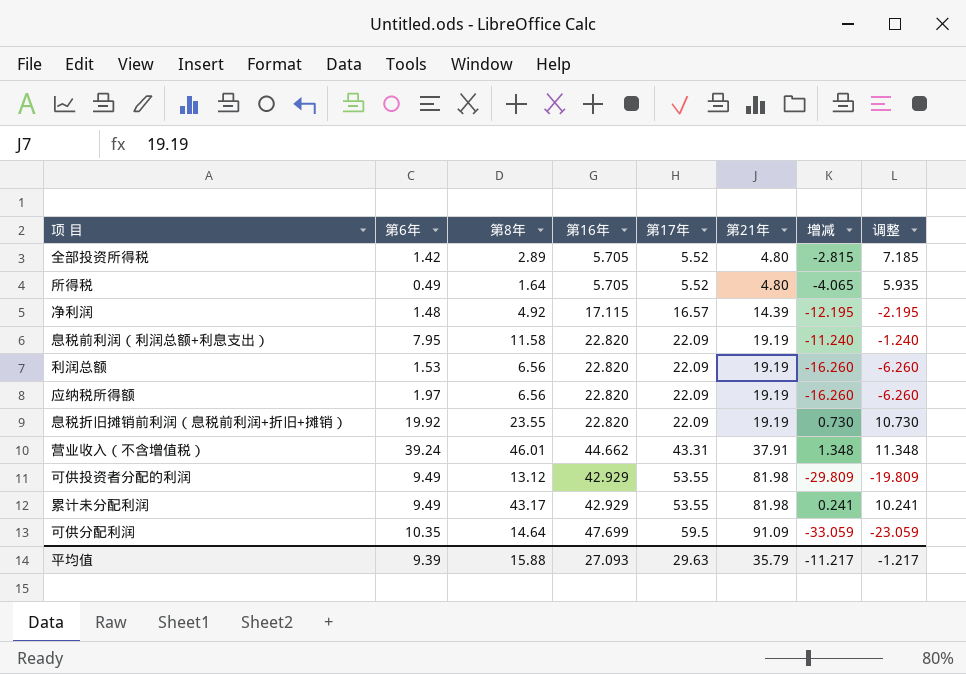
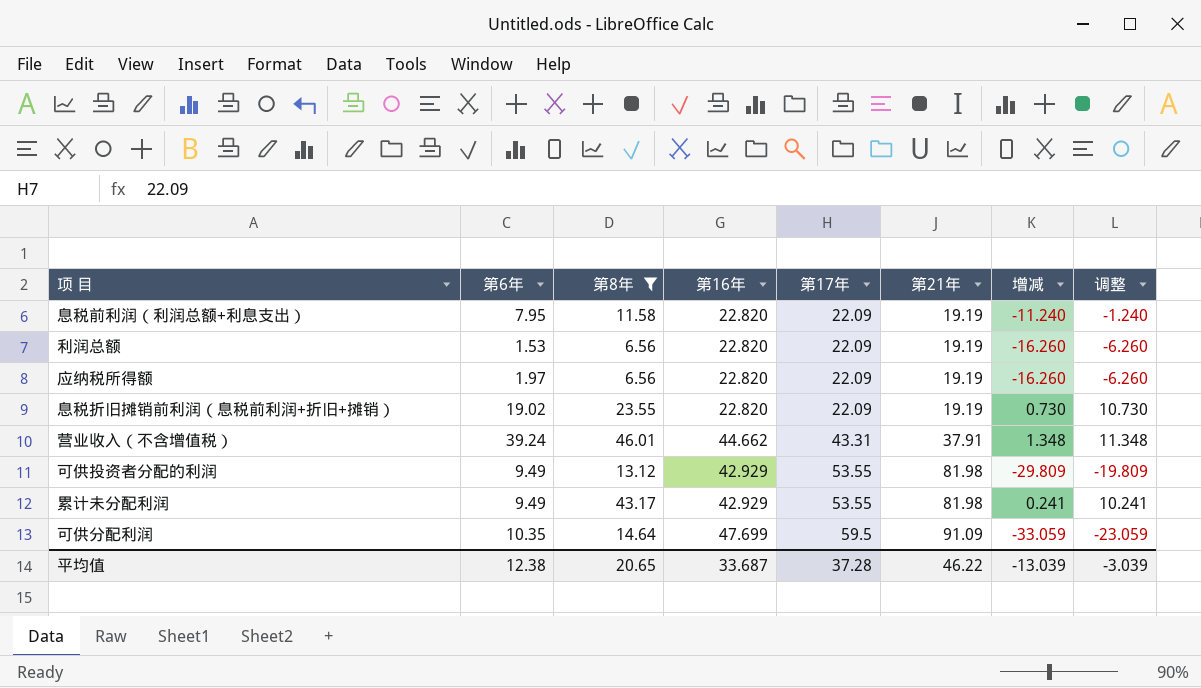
filter: none -> 第8年 >= 6.56
息税折旧摊销前利润（息税前利润+折旧+摊销） | 第6年: 19.92 -> 19.02
平均值 | 第6年: 9.39 -> 12.38
平均值 | 第8年: 15.88 -> 20.65
平均值 | 第16年: 27.093 -> 33.687
平均值 | 第17年: 29.63 -> 37.28
平均值 | 第21年: 35.79 -> 46.22
平均值 | 增减: -11.217 -> -13.039
平均值 | 调整: -1.217 -> -3.039

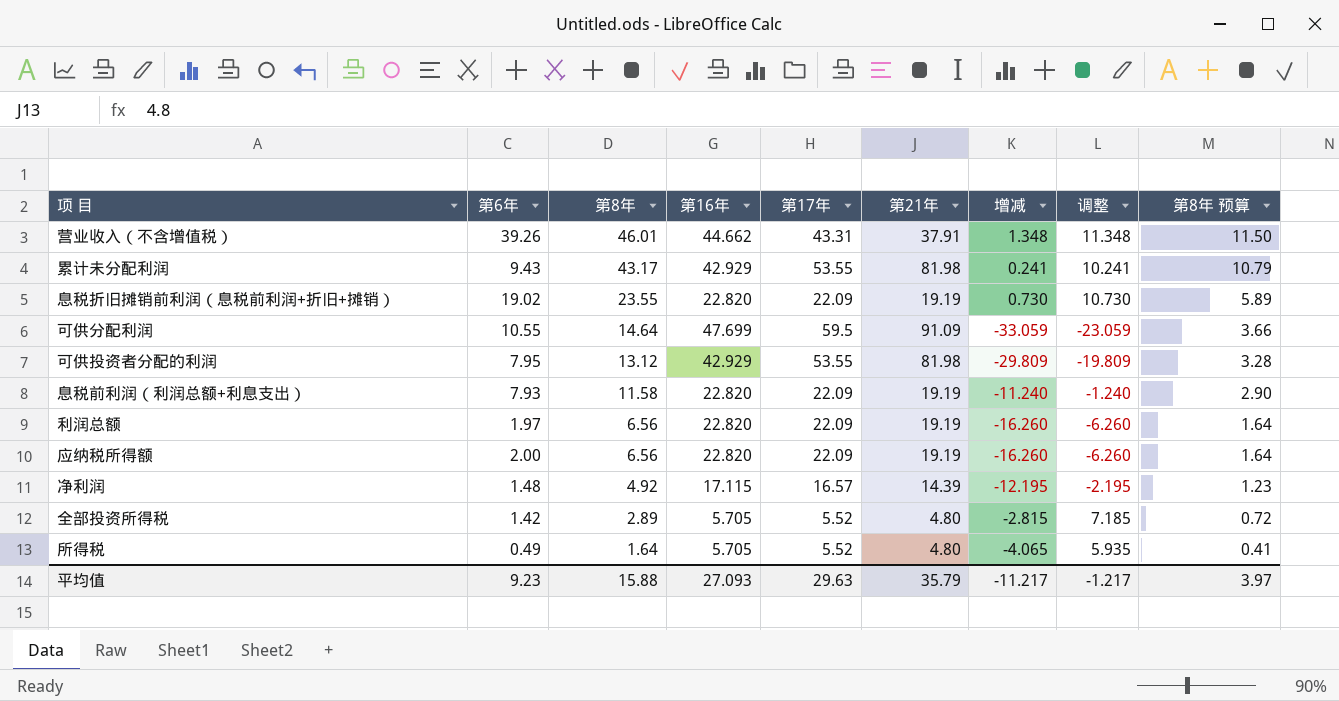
filter: 第8年 >= 6.56 -> none
row order: 第17年 ascending -> 第8年 descending
column 第8年 预算 | formula: none -> [第8年] * 0.25
营业收入（不含增值税） | 第6年: 39.24 -> 39.26
累计未分配利润 | 第6年: 9.49 -> 9.43
可供分配利润 | 第6年: 10.35 -> 10.55
可供投资者分配的利润 | 第6年: 9.49 -> 7.95
息税前利润（利润总额+利息支出） | 第6年: 7.95 -> 7.93
利润总额 | 第6年: 1.53 -> 1.97
应纳税所得额 | 第6年: 1.97 -> 2.00
平均值 | 第6年: 12.38 -> 9.23
平均值 | 第8年: 20.65 -> 15.88
平均值 | 第16年: 33.687 -> 27.093
平均值 | 第17年: 37.28 -> 29.63
平均值 | 第21年: 46.22 -> 35.79
平均值 | 增减: -13.039 -> -11.217
平均值 | 调整: -3.039 -> -1.217

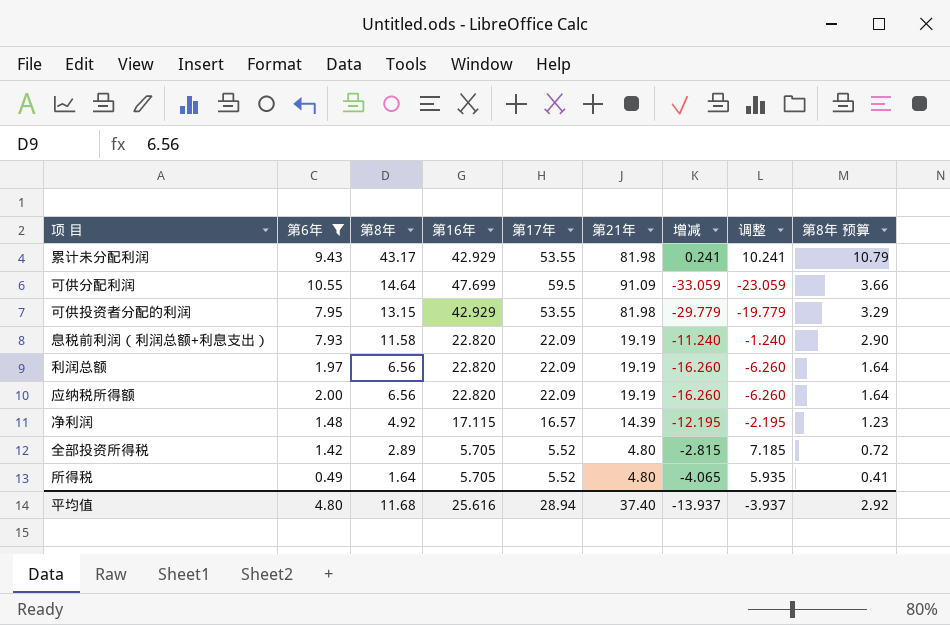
filter: none -> 第6年 <= 10.55
可供投资者分配的利润 | 第8年: 13.12 -> 13.15
可供投资者分配的利润 | 增减: -29.809 -> -29.779
可供投资者分配的利润 | 调整: -19.809 -> -19.779
可供投资者分配的利润 | 第8年 预算: 3.28 -> 3.29
平均值 | 第6年: 9.23 -> 4.80
平均值 | 第8年: 15.88 -> 11.68
平均值 | 第16年: 27.093 -> 25.616
平均值 | 第17年: 29.63 -> 28.94
平均值 | 第21年: 35.79 -> 37.40
平均值 | 增减: -11.217 -> -13.937
平均值 | 调整: -1.217 -> -3.937
平均值 | 第8年 预算: 3.97 -> 2.92

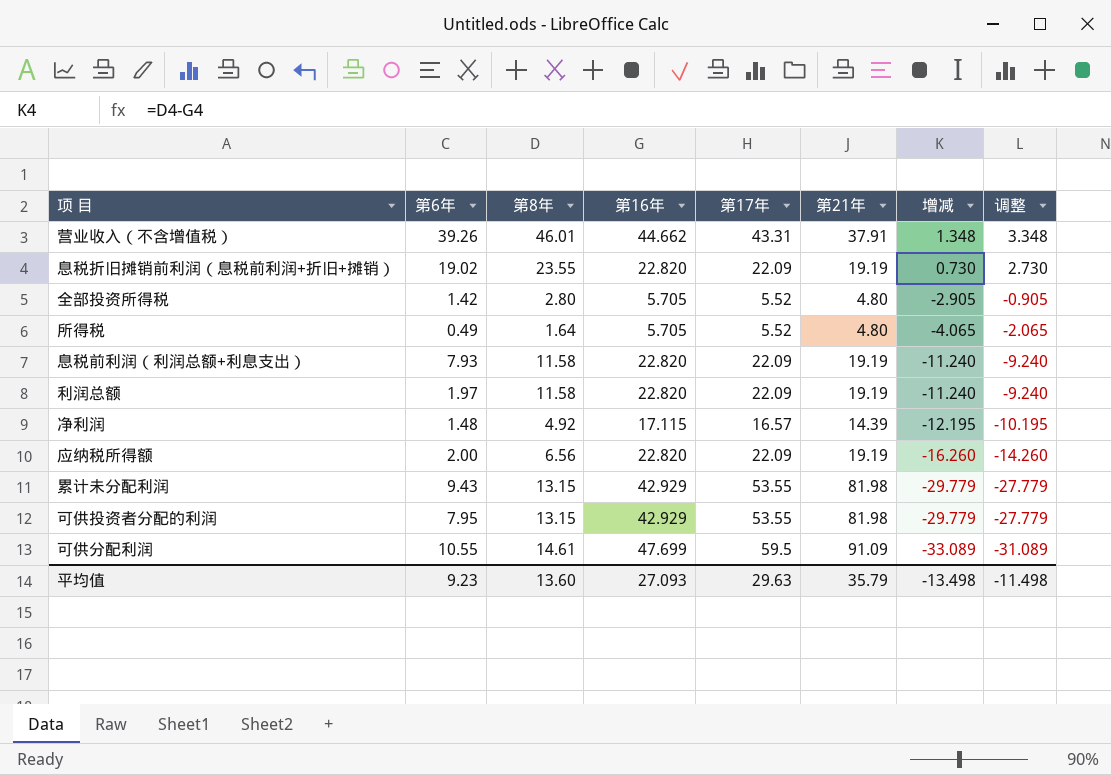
filter: 第6年 <= 10.55 -> none
row order: 第8年 descending -> 增减 descending
column 第8年 预算 | formula: [第8年] * 0.25 -> none
column 调整 | formula: [增减] + 10 -> [增减] + 2
全部投资所得税 | 第8年: 2.89 -> 2.80
全部投资所得税 | 增减: -2.815 -> -2.905
利润总额 | 第8年: 6.56 -> 11.58
利润总额 | 增减: -16.260 -> -11.240
累计未分配利润 | 第8年: 43.17 -> 13.15
累计未分配利润 | 增减: 0.241 -> -29.779
可供分配利润 | 第8年: 14.64 -> 14.61
可供分配利润 | 增减: -33.059 -> -33.089
平均值 | 第6年: 4.80 -> 9.23
平均值 | 第8年: 11.68 -> 13.60
平均值 | 第16年: 25.616 -> 27.093
平均值 | 第17年: 28.94 -> 29.63
平均值 | 第21年: 37.40 -> 35.79
平均值 | 增减: -13.937 -> -13.498
平均值 | 调整: -3.937 -> -11.498

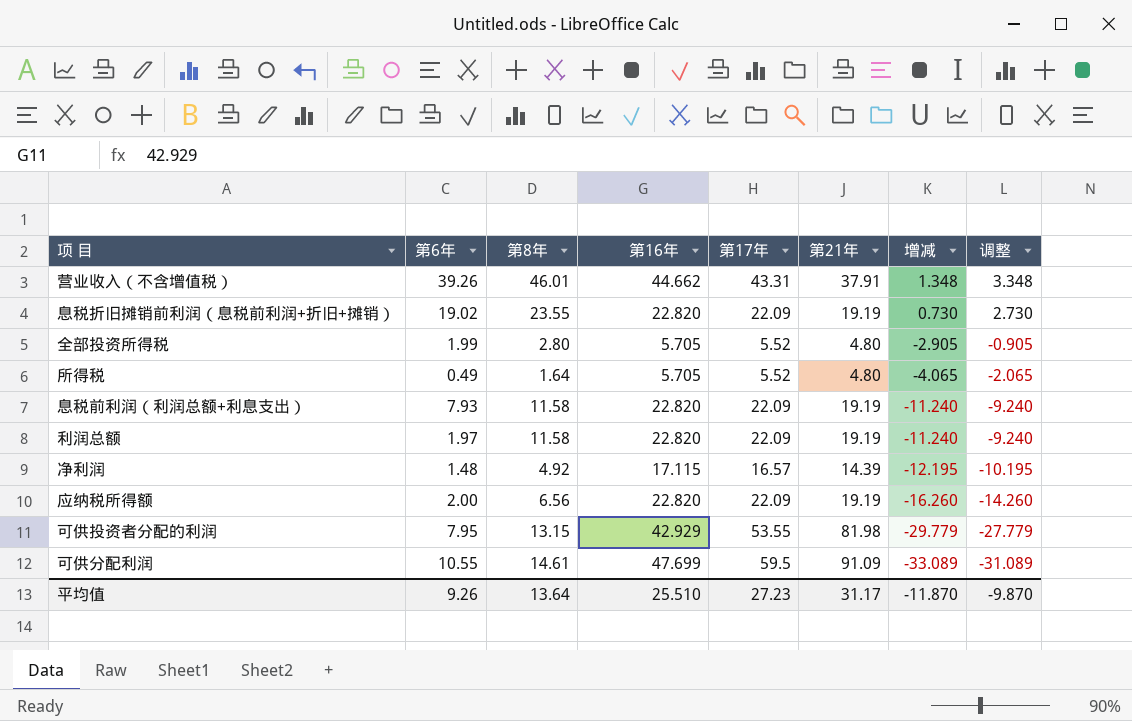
row 累计未分配利润: 9.43 | 13.15 | 42.929 | 53.55 | 81.98 | -29.779 | -27.779 -> none
全部投资所得税 | 第6年: 1.42 -> 1.99
平均值 | 第6年: 9.23 -> 9.26
平均值 | 第8年: 13.60 -> 13.64
平均值 | 第16年: 27.093 -> 25.510
平均值 | 第17年: 29.63 -> 27.23
平均值 | 第21年: 35.79 -> 31.17
平均值 | 增减: -13.498 -> -11.870
平均值 | 调整: -11.498 -> -9.870

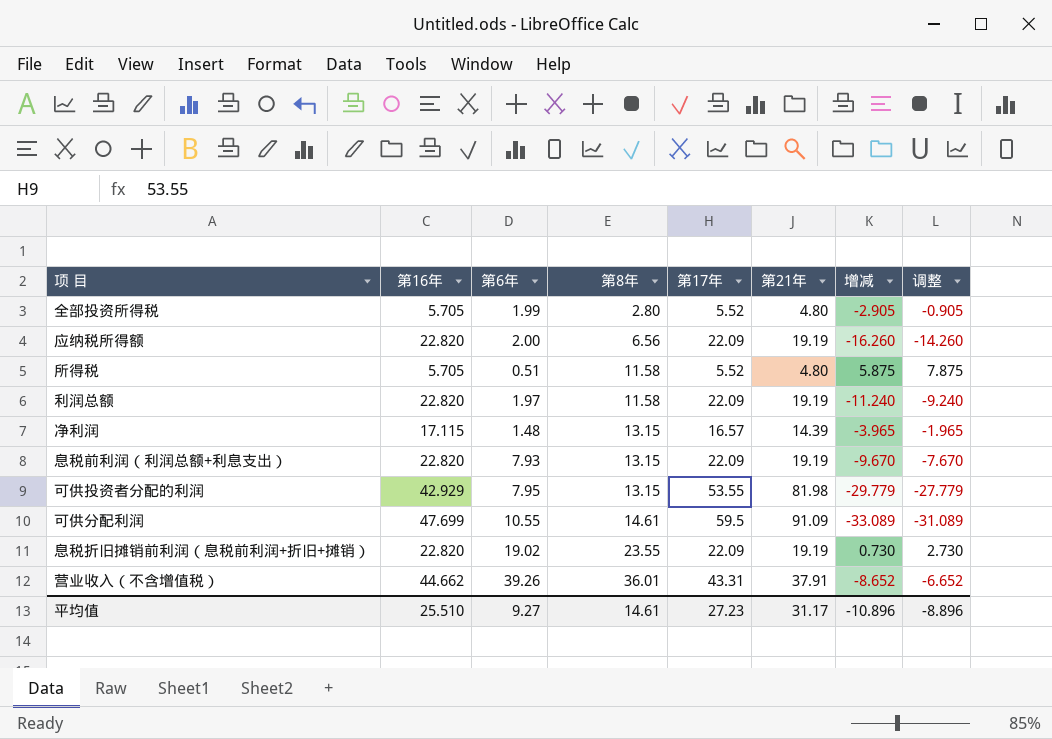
row order: 增减 descending -> 第8年 ascending
column 第16年 | position: 4 -> 2
所得税 | 第6年: 0.49 -> 0.51
所得税 | 第8年: 1.64 -> 11.58
所得税 | 增减: -4.065 -> 5.875
所得税 | 调整: -2.065 -> 7.875
净利润 | 第8年: 4.92 -> 13.15
净利润 | 增减: -12.195 -> -3.965
净利润 | 调整: -10.195 -> -1.965
息税前利润（利润总额+利息支出） | 第8年: 11.58 -> 13.15
息税前利润（利润总额+利息支出） | 增减: -11.240 -> -9.670
息税前利润（利润总额+利息支出） | 调整: -9.240 -> -7.670
营业收入（不含增值税） | 第8年: 46.01 -> 36.01
营业收入（不含增值税） | 增减: 1.348 -> -8.652
营业收入（不含增值税） | 调整: 3.348 -> -6.652
平均值 | 第6年: 9.26 -> 9.27
平均值 | 第8年: 13.64 -> 14.61
平均值 | 增减: -11.870 -> -10.896
平均值 | 调整: -9.870 -> -8.896

